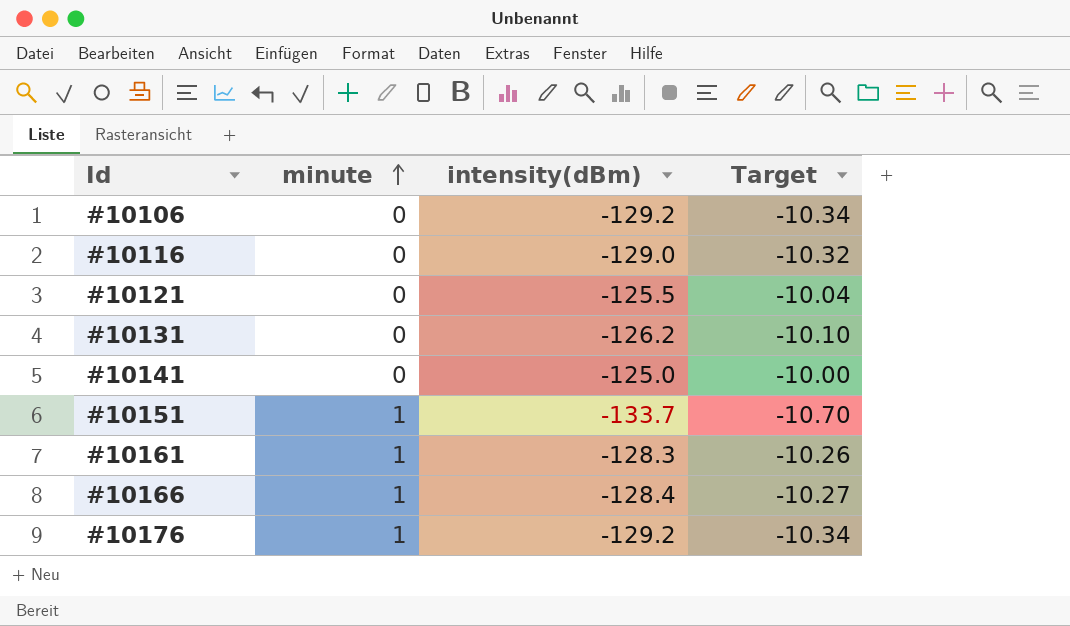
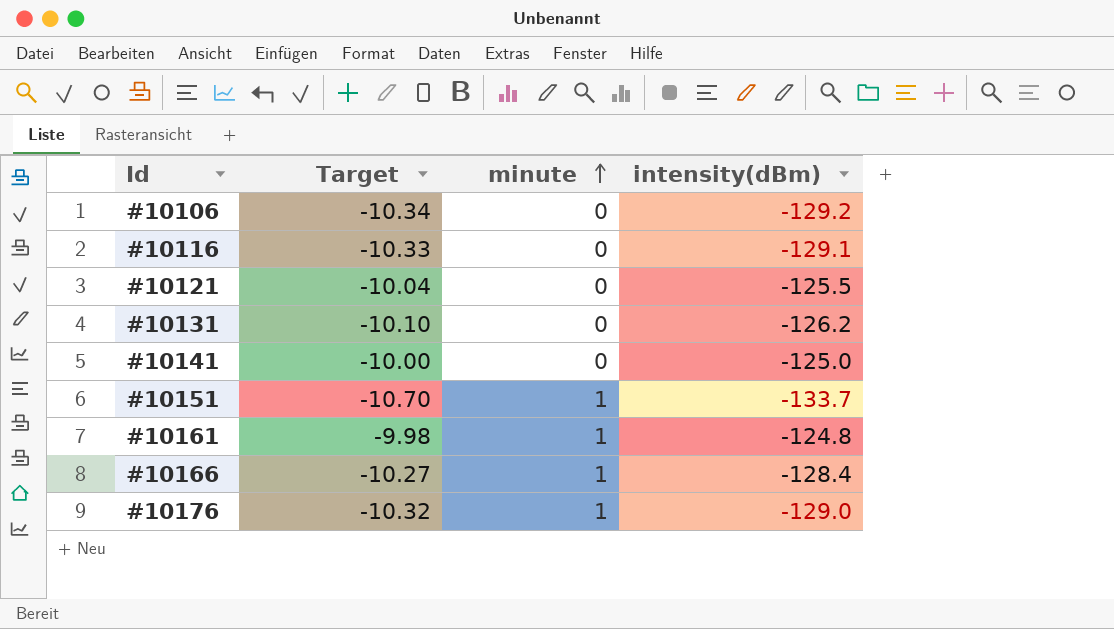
column Target | position: 4 -> 2
#10116 | Target: -10.32 -> -10.33
#10116 | intensity(dBm): -129.0 -> -129.1
#10161 | Target: -10.26 -> -9.98
#10161 | intensity(dBm): -128.3 -> -124.8
#10176 | Target: -10.34 -> -10.32
#10176 | intensity(dBm): -129.2 -> -129.0

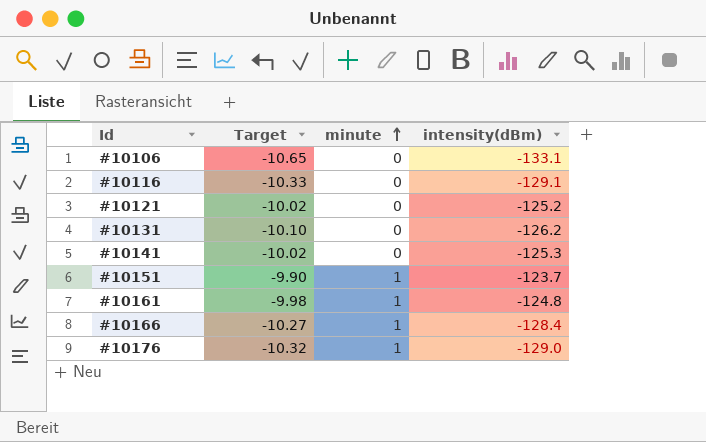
#10106 | Target: -10.34 -> -10.65
#10106 | intensity(dBm): -129.2 -> -133.1
#10121 | Target: -10.04 -> -10.02
#10121 | intensity(dBm): -125.5 -> -125.2
#10141 | Target: -10.00 -> -10.02
#10141 | intensity(dBm): -125.0 -> -125.3
#10151 | Target: -10.70 -> -9.90
#10151 | intensity(dBm): -133.7 -> -123.7

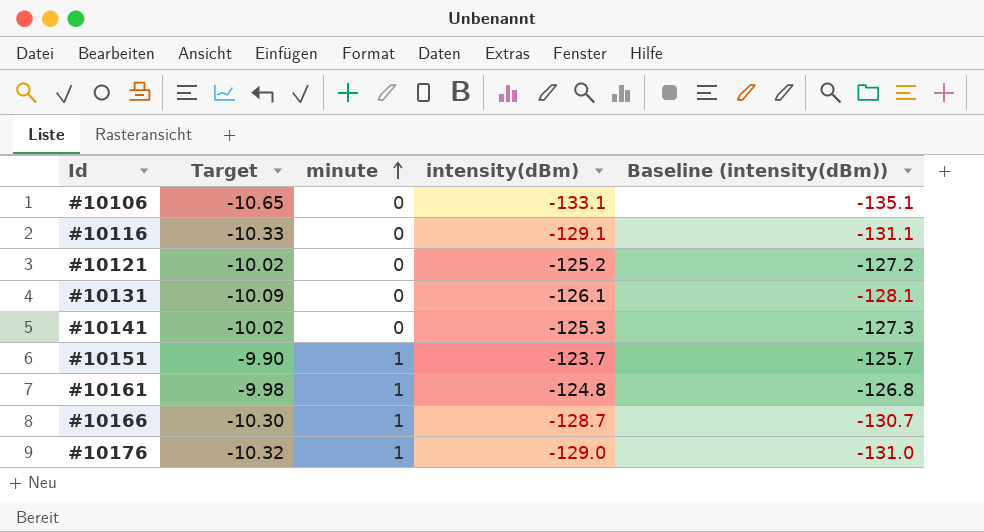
column Baseline (intensity(dBm)) | formula: none -> [intensity(dBm)] - 2
#10131 | Target: -10.10 -> -10.09
#10131 | intensity(dBm): -126.2 -> -126.1
#10166 | Target: -10.27 -> -10.30
#10166 | intensity(dBm): -128.4 -> -128.7

